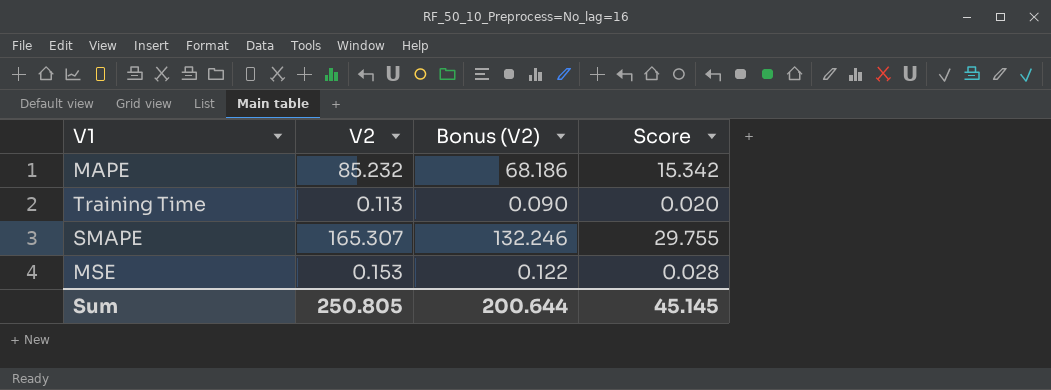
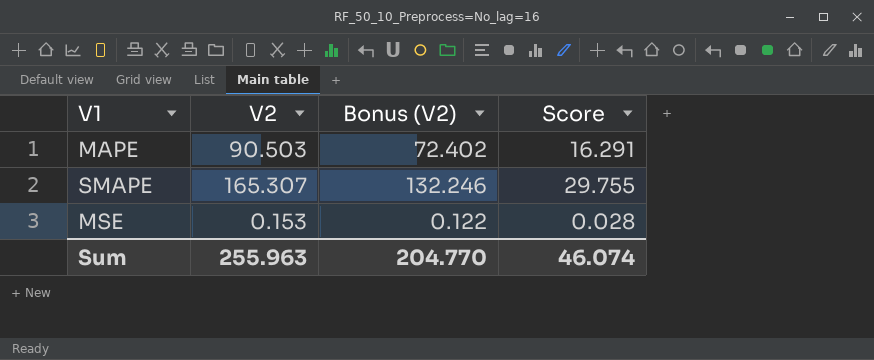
row Training Time: 0.113 | 0.090 | 0.020 -> none
MAPE | V2: 85.232 -> 90.503
MAPE | Bonus (V2): 68.186 -> 72.402
MAPE | Score: 15.342 -> 16.291
Sum | V2: 250.805 -> 255.963
Sum | Bonus (V2): 200.644 -> 204.770
Sum | Score: 45.145 -> 46.074

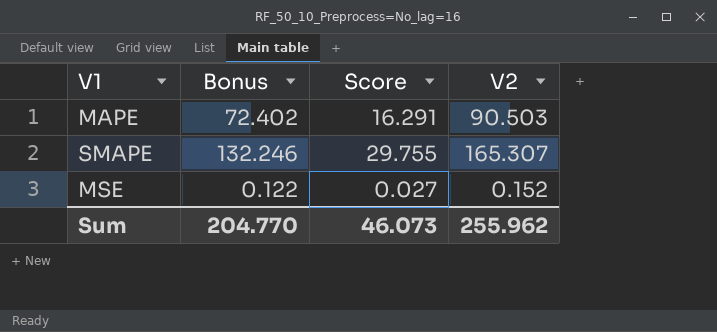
column name: Bonus (V2) -> Bonus
column V2 | position: 2 -> 4
MSE | Score: 0.028 -> 0.027
MSE | V2: 0.153 -> 0.152
Sum | Score: 46.074 -> 46.073
Sum | V2: 255.963 -> 255.962

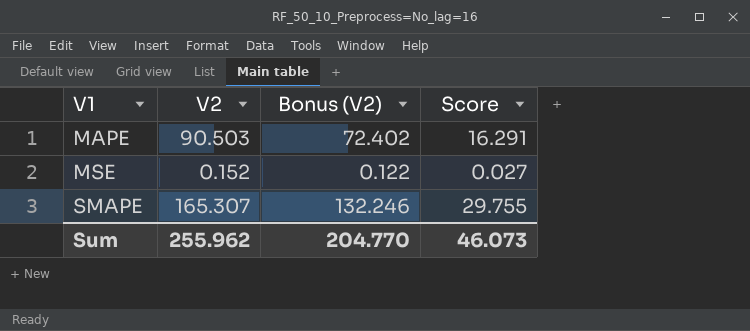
row order: none -> V1 ascending
column V2 | position: 4 -> 2
column name: Bonus -> Bonus (V2)

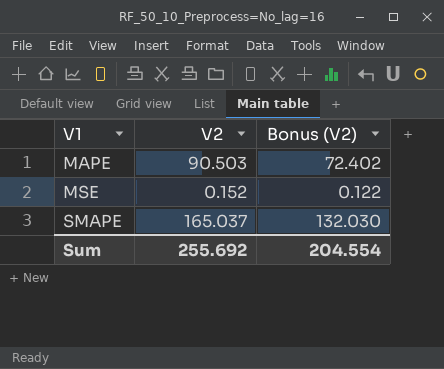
column Score | formula: [V2] * 0.18 -> none
SMAPE | V2: 165.307 -> 165.037
SMAPE | Bonus (V2): 132.246 -> 132.030
Sum | V2: 255.962 -> 255.692
Sum | Bonus (V2): 204.770 -> 204.554

